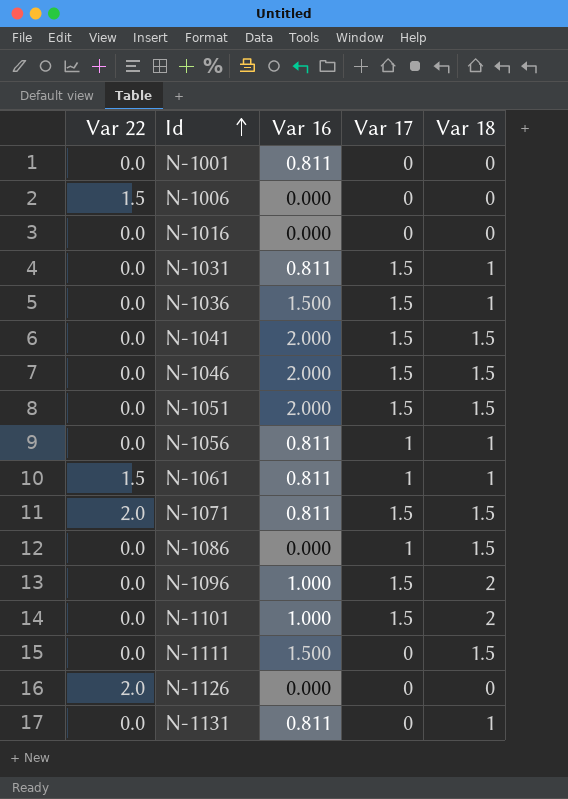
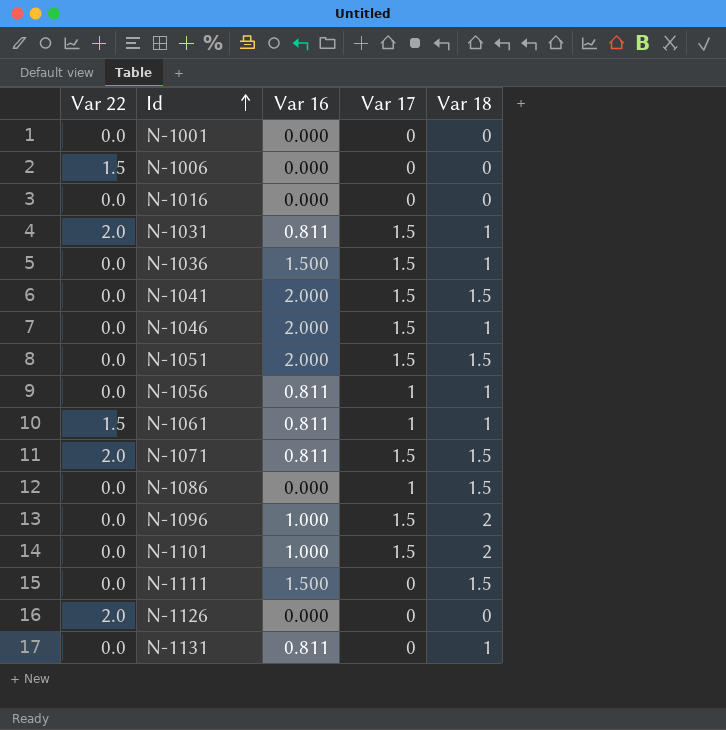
N-1001 | Var 16: 0.811 -> 0.000
N-1031 | Var 22: 0.0 -> 2.0
N-1046 | Var 18: 1.5 -> 1

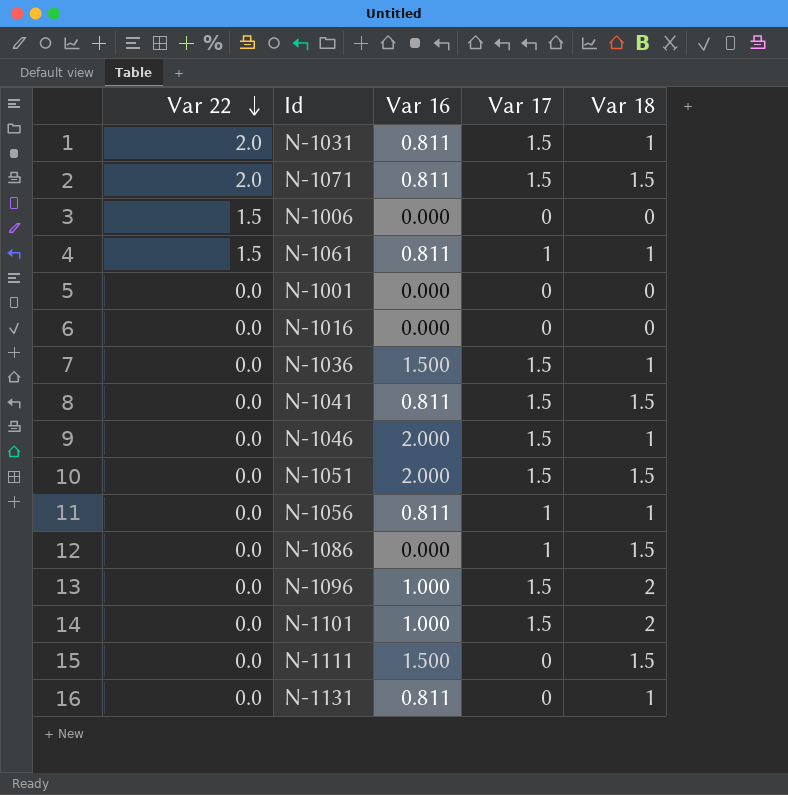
row order: Id ascending -> Var 22 descending
row N-1126: 2.0 | 0.000 | 0 | 0 -> none
N-1041 | Var 16: 2.000 -> 0.811

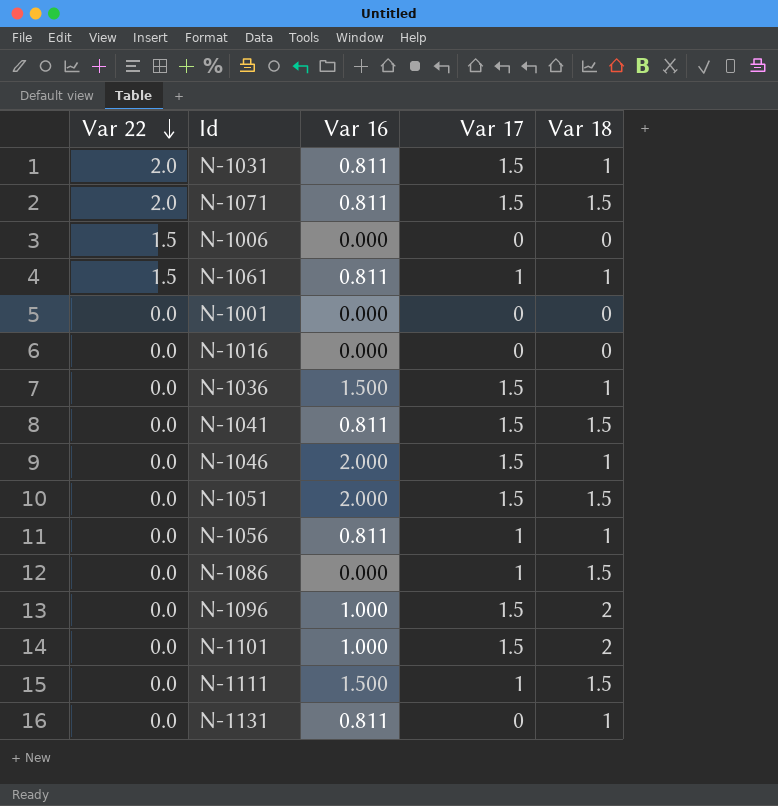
N-1111 | Var 17: 0 -> 1

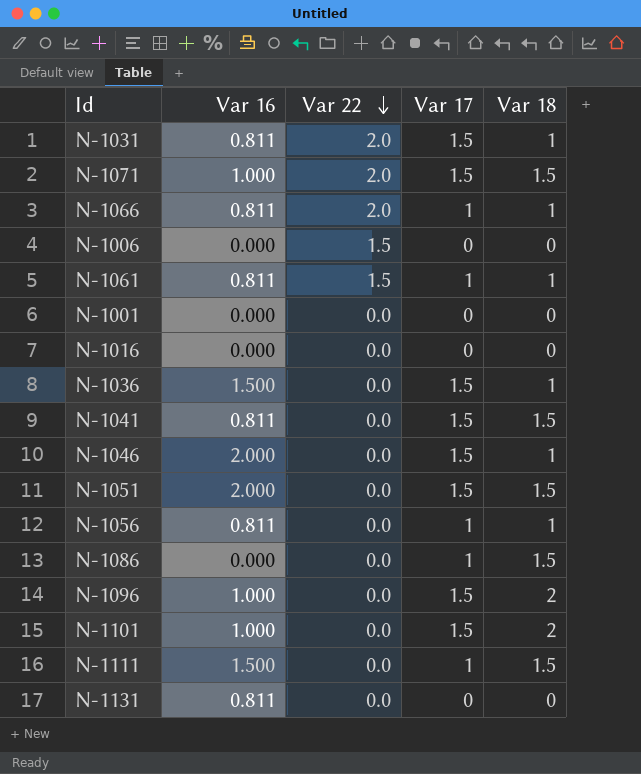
column Var 22 | position: 1 -> 3
N-1071 | Var 16: 0.811 -> 1.000
row N-1066: none -> 0.811 | 2.0 | 1 | 1
N-1131 | Var 18: 1 -> 0

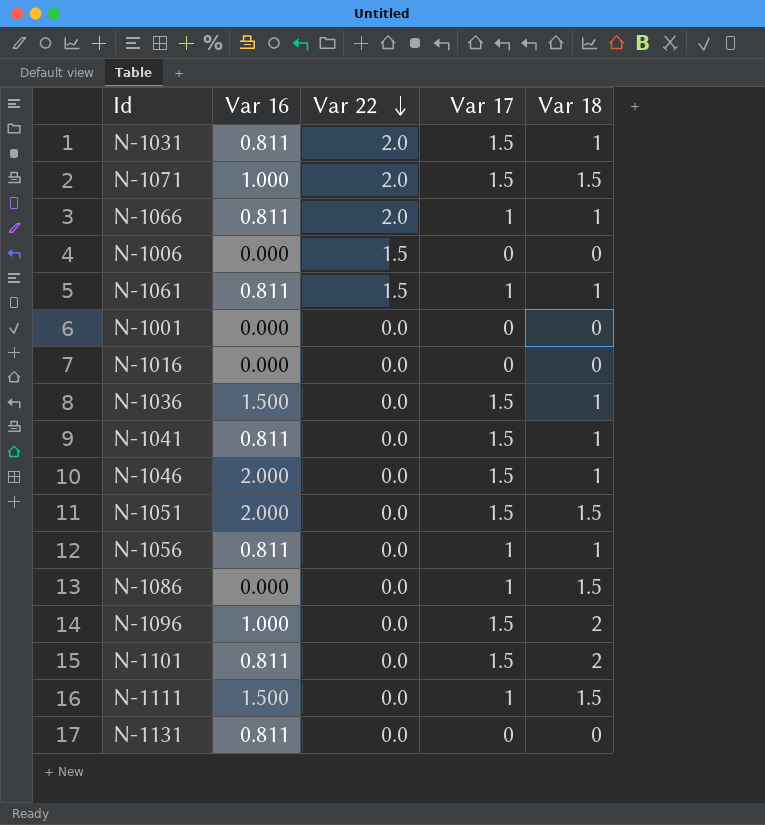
N-1041 | Var 18: 1.5 -> 1
N-1101 | Var 16: 1.000 -> 0.811

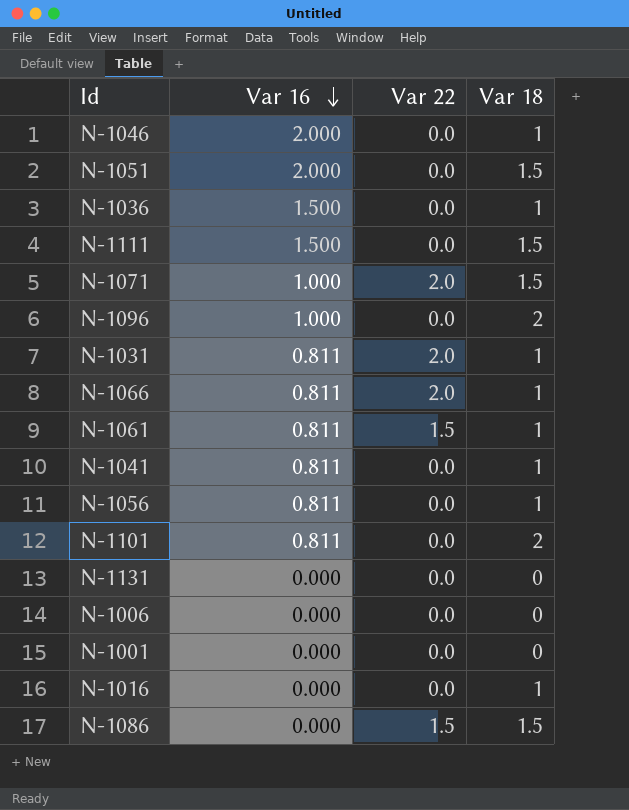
row order: Var 22 descending -> Var 16 descending
column Var 17 | position: 4 -> none
N-1131 | Var 16: 0.811 -> 0.000
N-1006 | Var 22: 1.5 -> 0.0
N-1016 | Var 18: 0 -> 1
N-1086 | Var 22: 0.0 -> 1.5

